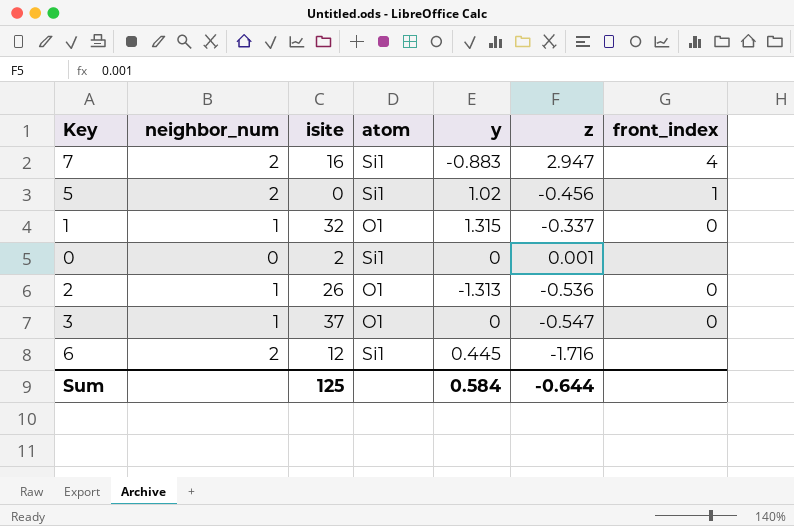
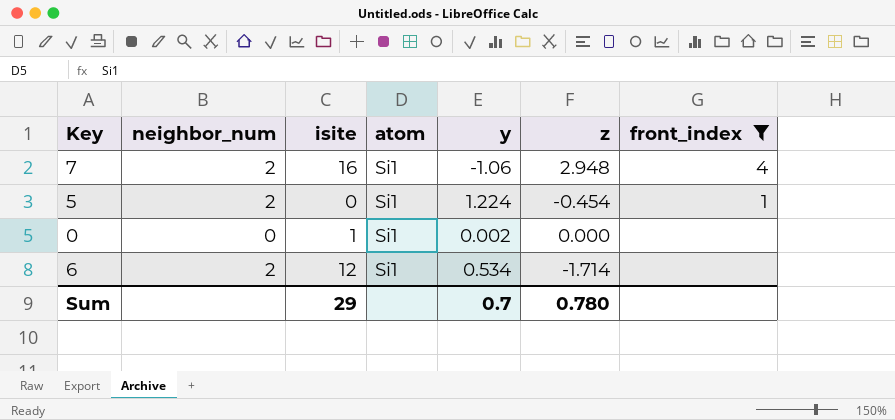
filter: none -> front_index != 0
7 | y: -0.883 -> -1.06
7 | z: 2.947 -> 2.948
5 | y: 1.02 -> 1.224
5 | z: -0.456 -> -0.454
0 | isite: 2 -> 1
0 | y: 0 -> 0.002
0 | z: 0.001 -> 0.000
6 | y: 0.445 -> 0.534
6 | z: -1.716 -> -1.714
Sum | isite: 125 -> 29
Sum | y: 0.584 -> 0.7
Sum | z: -0.644 -> 0.780

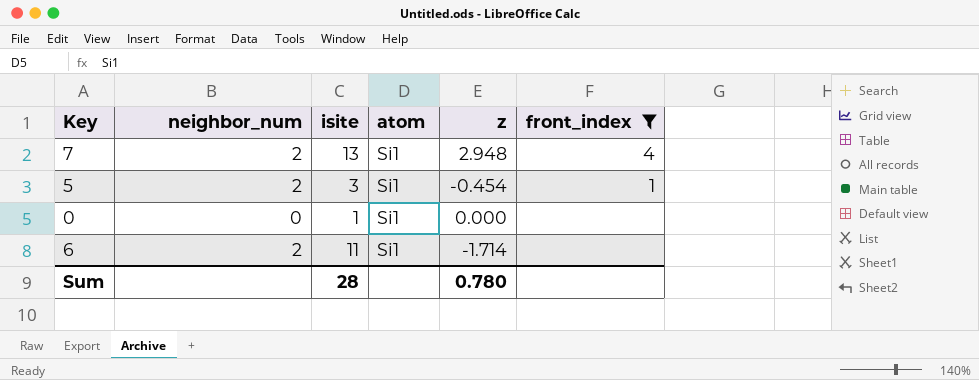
column y | position: 5 -> none
7 | isite: 16 -> 13
5 | isite: 0 -> 3
6 | isite: 12 -> 11
Sum | isite: 29 -> 28

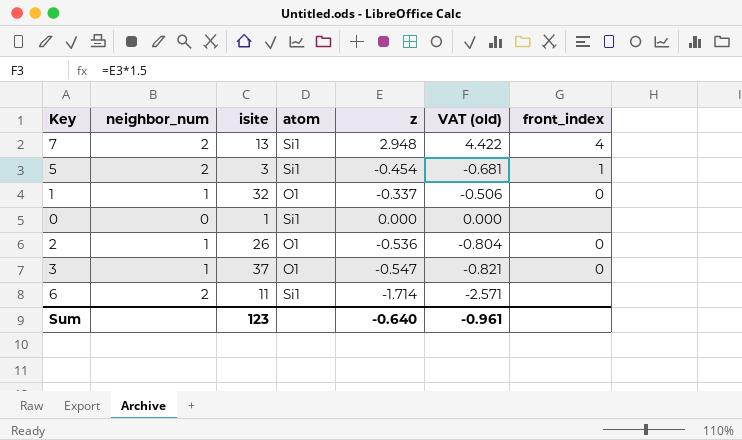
filter: front_index != 0 -> none
column VAT (old) | formula: none -> [z] * 1.5
Sum | isite: 28 -> 123
Sum | z: 0.780 -> -0.640

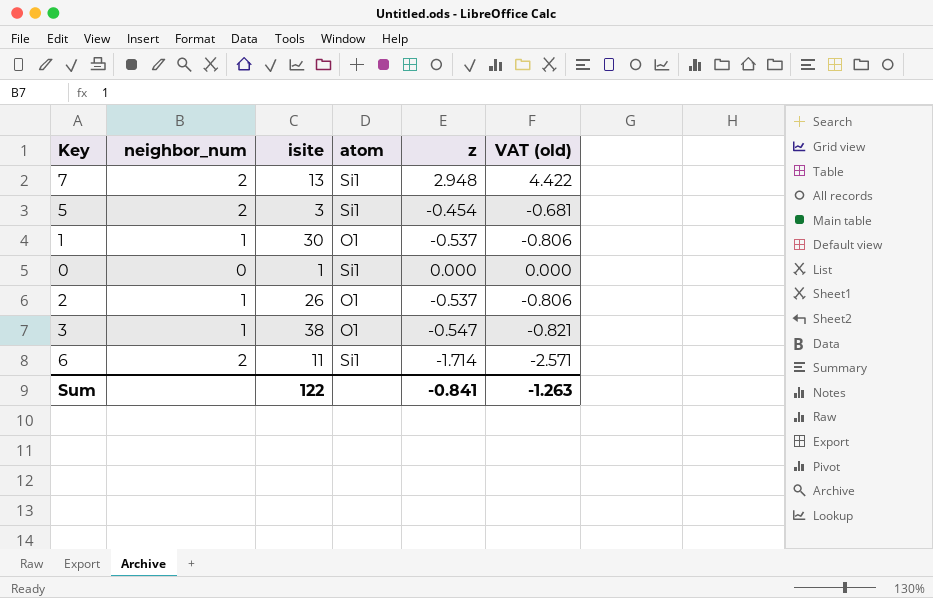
column front_index | position: 7 -> none
1 | isite: 32 -> 30
1 | z: -0.337 -> -0.537
1 | VAT (old): -0.506 -> -0.806
2 | z: -0.536 -> -0.537
2 | VAT (old): -0.804 -> -0.806
3 | isite: 37 -> 38
Sum | isite: 123 -> 122
Sum | z: -0.640 -> -0.841
Sum | VAT (old): -0.961 -> -1.263

